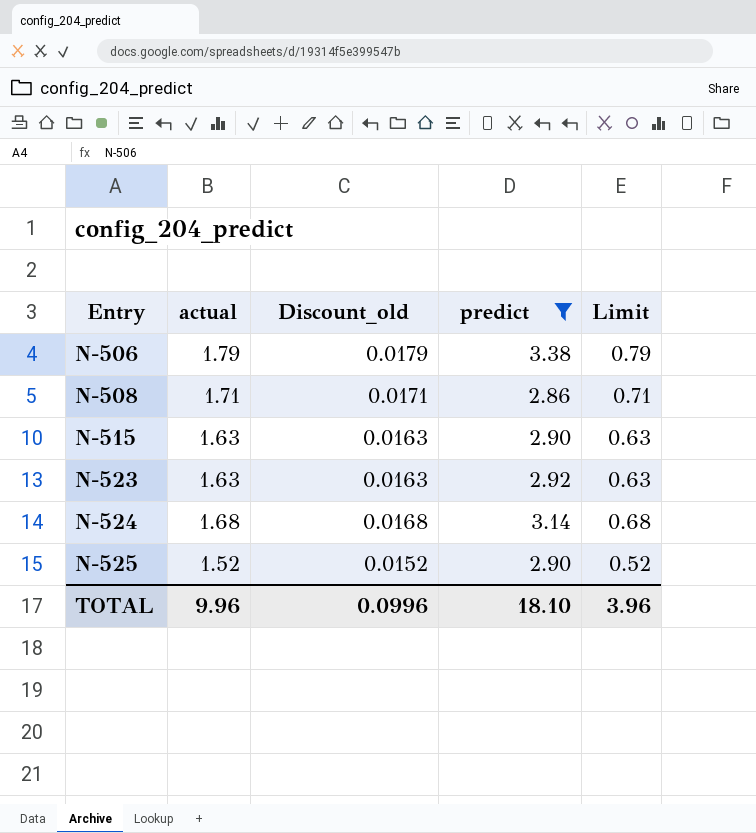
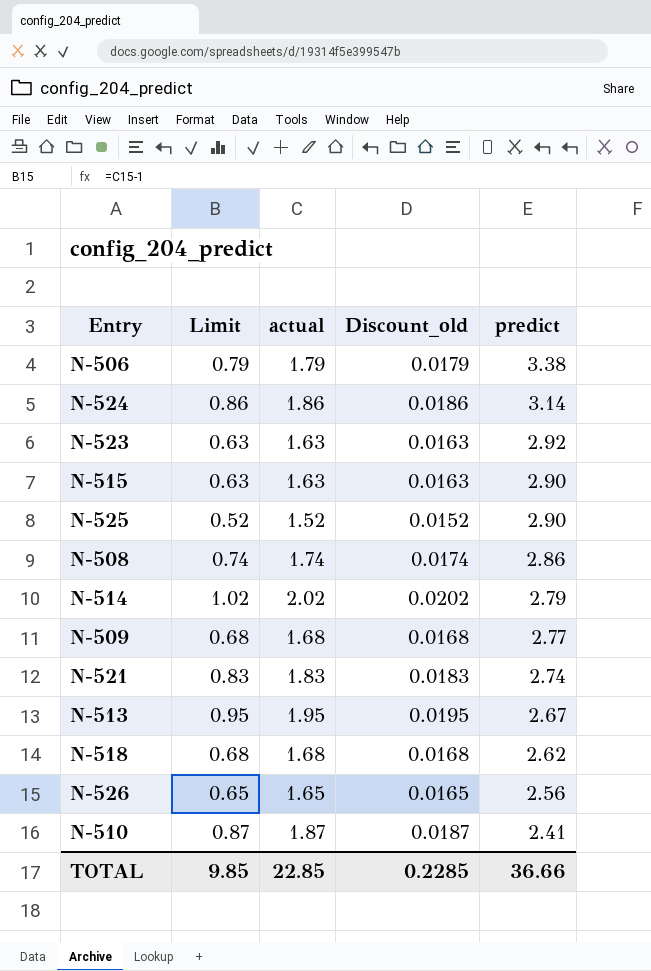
filter: predict >= 2.86 -> none
row order: Entry ascending -> predict descending
column Limit | position: 5 -> 2
N-524 | Limit: 0.68 -> 0.86
N-524 | actual: 1.68 -> 1.86
N-524 | Discount_old: 0.0168 -> 0.0186
N-508 | Limit: 0.71 -> 0.74
N-508 | actual: 1.71 -> 1.74
N-508 | Discount_old: 0.0171 -> 0.0174
TOTAL | Limit: 3.96 -> 9.85
TOTAL | actual: 9.96 -> 22.85
TOTAL | Discount_old: 0.0996 -> 0.2285
TOTAL | predict: 18.10 -> 36.66

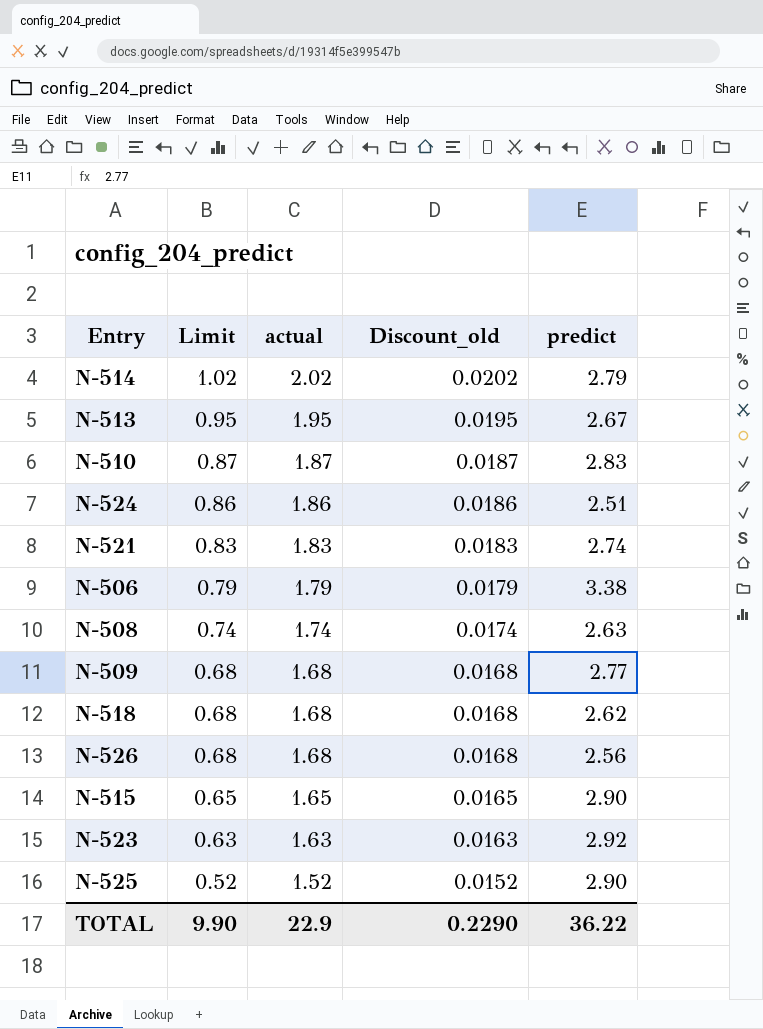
row order: predict descending -> Limit descending
N-510 | predict: 2.41 -> 2.83
N-524 | predict: 3.14 -> 2.51
N-508 | predict: 2.86 -> 2.63
N-526 | Limit: 0.65 -> 0.68
N-526 | actual: 1.65 -> 1.68
N-526 | Discount_old: 0.0165 -> 0.0168
N-515 | Limit: 0.63 -> 0.65
N-515 | actual: 1.63 -> 1.65
N-515 | Discount_old: 0.0163 -> 0.0165
TOTAL | Limit: 9.85 -> 9.90
TOTAL | actual: 22.85 -> 22.9
TOTAL | Discount_old: 0.2285 -> 0.2290
TOTAL | predict: 36.66 -> 36.22

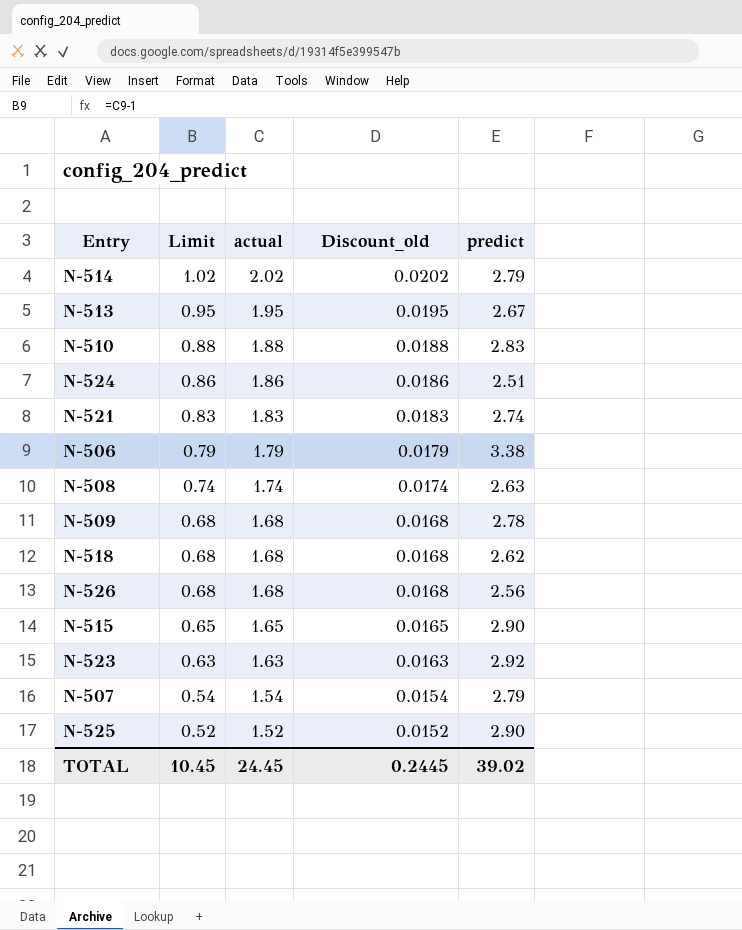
N-510 | Limit: 0.87 -> 0.88
N-510 | actual: 1.87 -> 1.88
N-510 | Discount_old: 0.0187 -> 0.0188
N-509 | predict: 2.77 -> 2.78
row N-507: none -> 0.54 | 1.54 | 0.0154 | 2.79
TOTAL | Limit: 9.90 -> 10.45
TOTAL | actual: 22.9 -> 24.45
TOTAL | Discount_old: 0.2290 -> 0.2445
TOTAL | predict: 36.22 -> 39.02

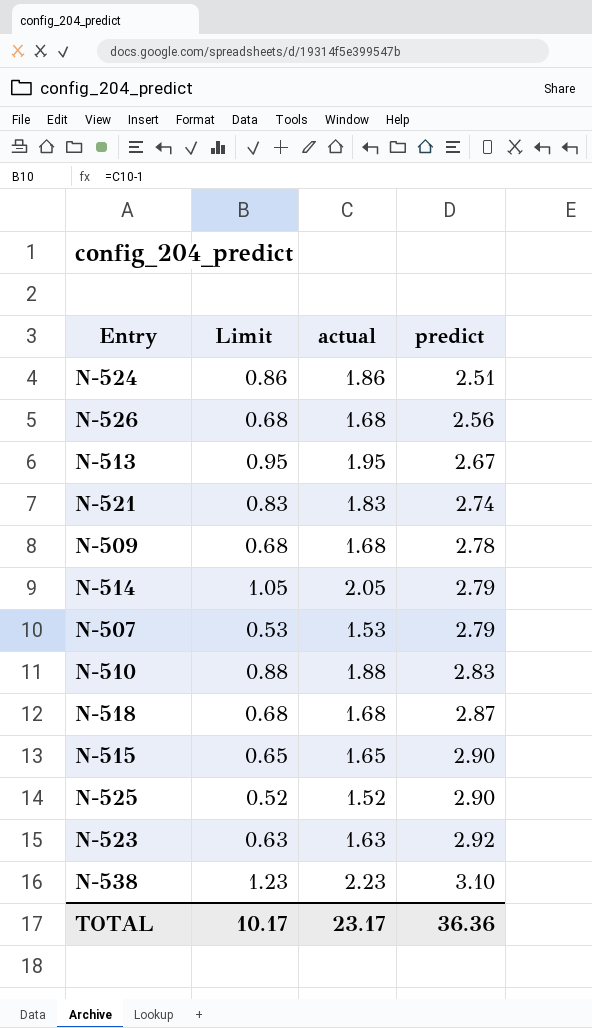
row order: Limit descending -> predict ascending
column Discount_old | formula: [actual] * 0.01 -> none
row N-506: 0.79 | 1.79 | 0.0179 | 3.38 -> none
row N-508: 0.74 | 1.74 | 0.0174 | 2.63 -> none
N-514 | Limit: 1.02 -> 1.05
N-514 | actual: 2.02 -> 2.05
N-507 | Limit: 0.54 -> 0.53
N-507 | actual: 1.54 -> 1.53
N-518 | predict: 2.62 -> 2.87
row N-538: none -> 1.23 | 2.23 | 3.10
TOTAL | Limit: 10.45 -> 10.17
TOTAL | actual: 24.45 -> 23.17
TOTAL | predict: 39.02 -> 36.36

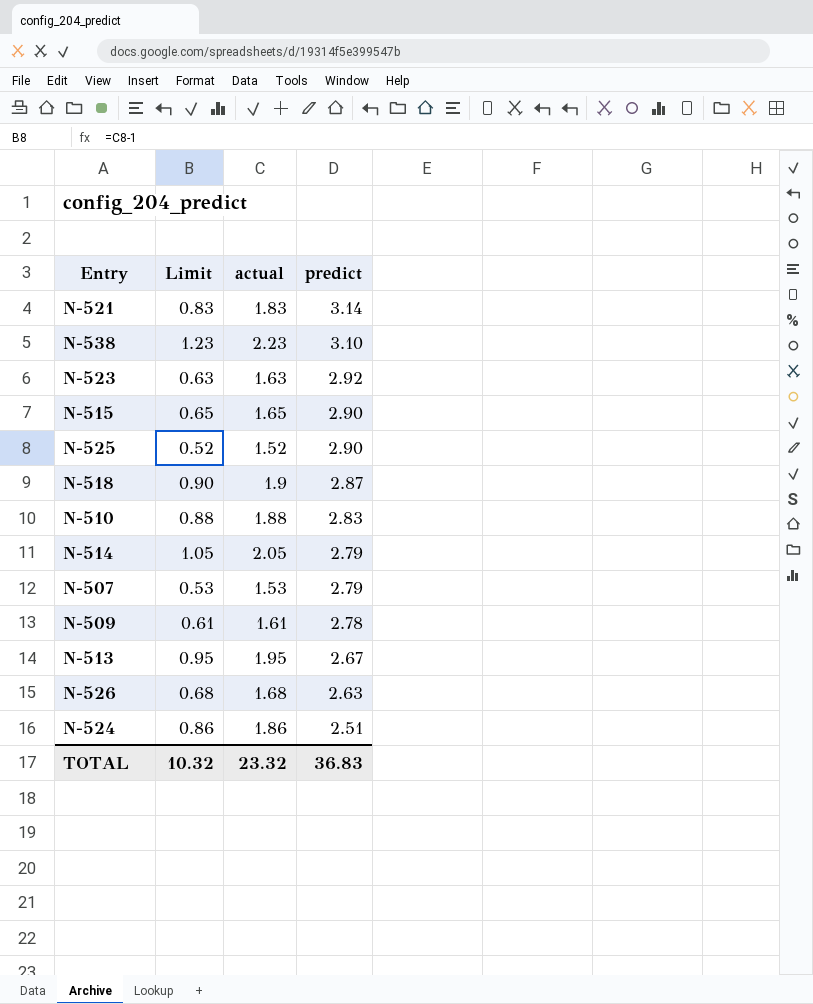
row order: predict ascending -> predict descending
N-521 | predict: 2.74 -> 3.14
N-518 | Limit: 0.68 -> 0.90
N-518 | actual: 1.68 -> 1.9
N-509 | Limit: 0.68 -> 0.61
N-509 | actual: 1.68 -> 1.61
N-526 | predict: 2.56 -> 2.63
TOTAL | Limit: 10.17 -> 10.32
TOTAL | actual: 23.17 -> 23.32
TOTAL | predict: 36.36 -> 36.83

